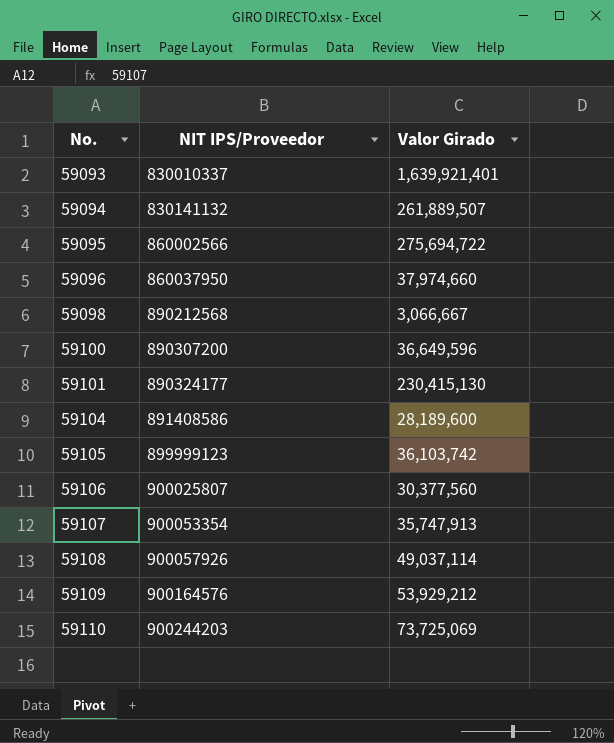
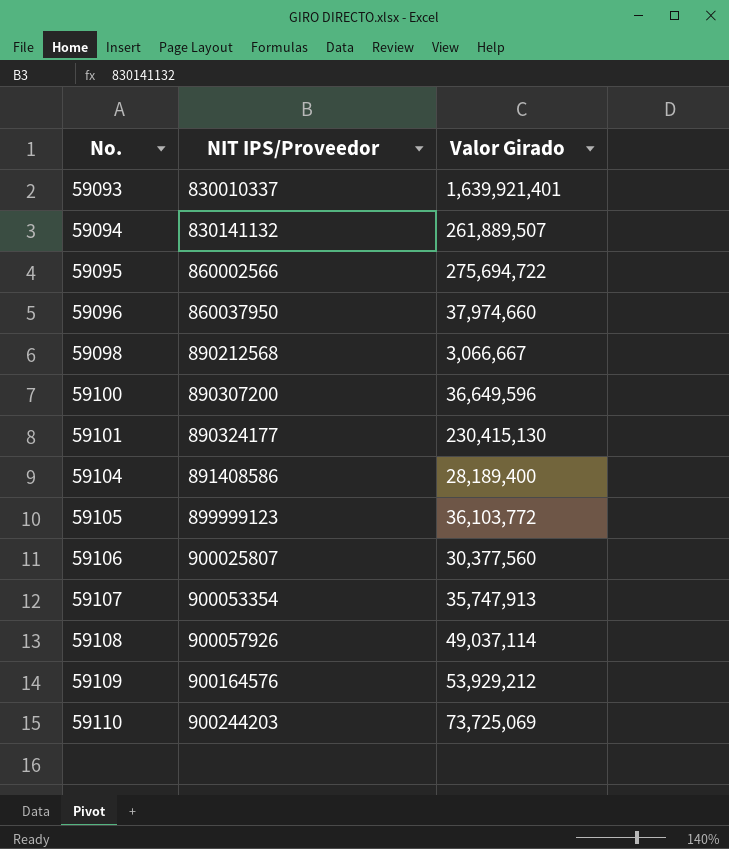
59104 | Valor Girado: 28,189,600 -> 28,189,400
59105 | Valor Girado: 36,103,742 -> 36,103,772

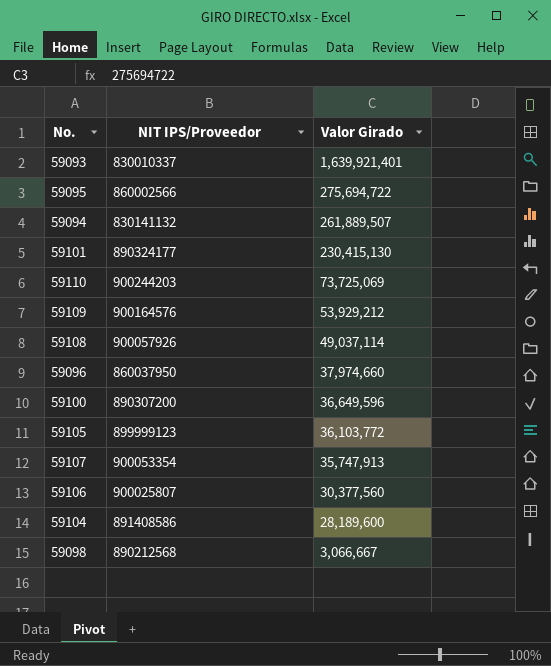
row order: No. ascending -> Valor Girado descending
59104 | Valor Girado: 28,189,400 -> 28,189,600

